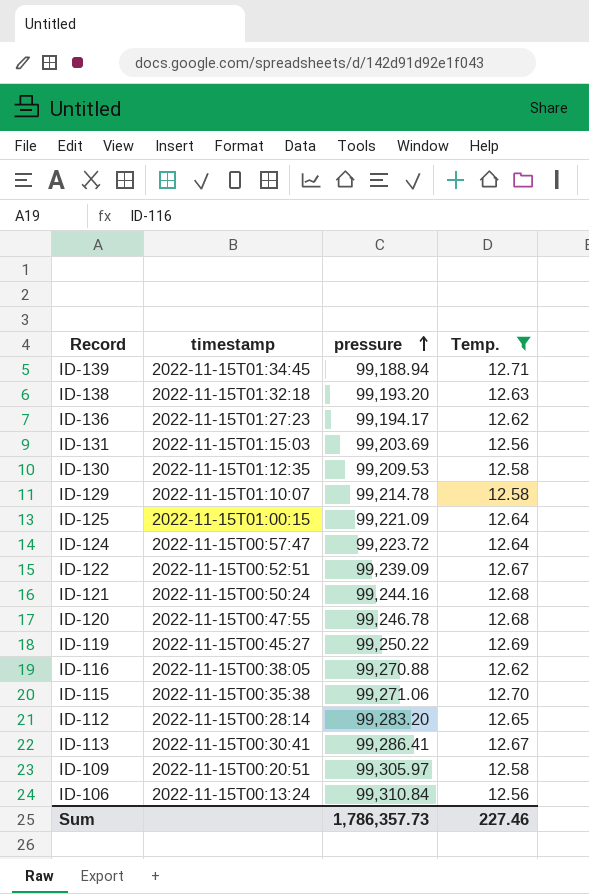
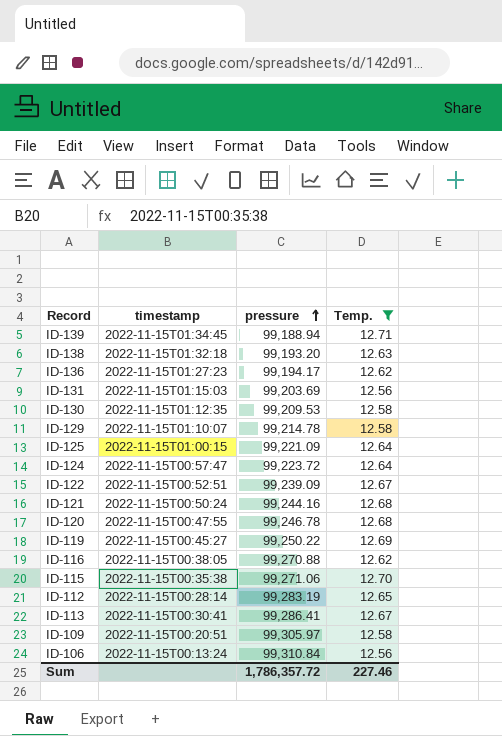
ID-112 | pressure: 99,283.20 -> 99,283.19
Sum | pressure: 1,786,357.73 -> 1,786,357.72

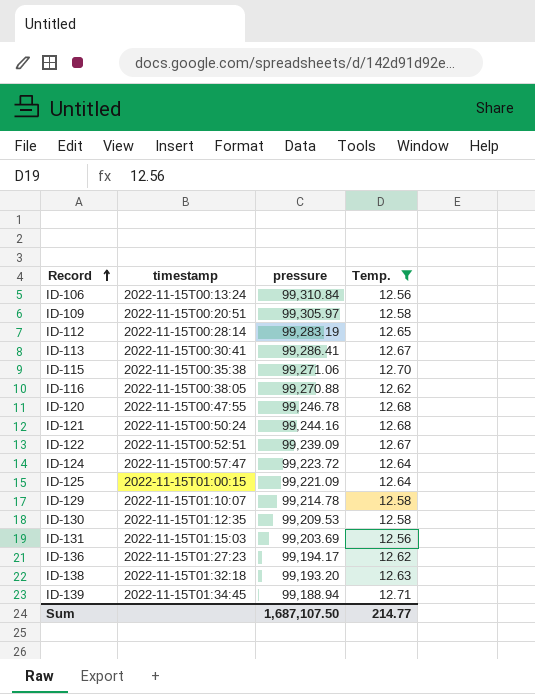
row order: pressure ascending -> Record ascending
row ID-119: 2022-11-15T00:45:27 | 99,250.22 | 12.69 -> none
Sum | pressure: 1,786,357.72 -> 1,687,107.50
Sum | Temp.: 227.46 -> 214.77

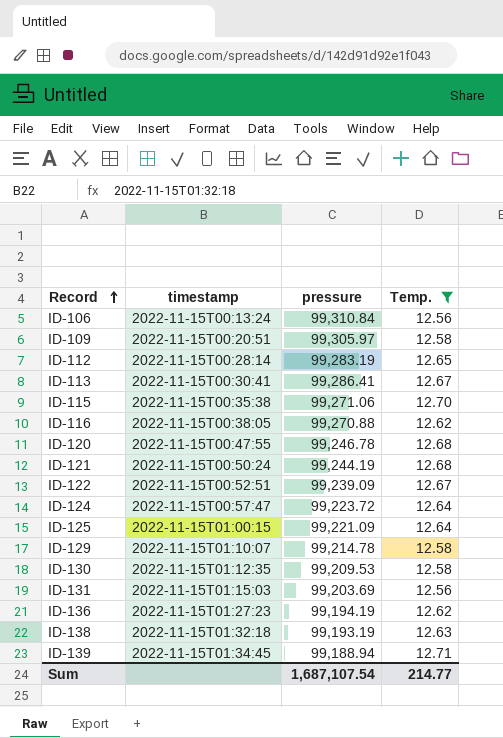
ID-121 | pressure: 99,244.16 -> 99,244.19
ID-136 | pressure: 99,194.17 -> 99,194.19
ID-138 | pressure: 99,193.20 -> 99,193.19
Sum | pressure: 1,687,107.50 -> 1,687,107.54

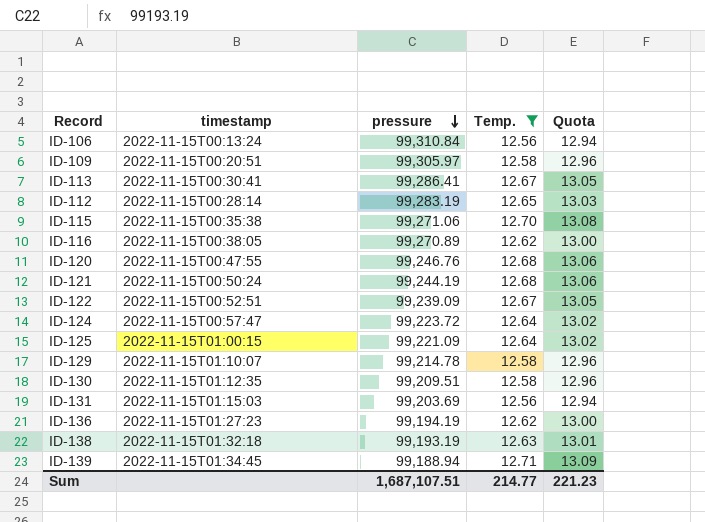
row order: Record ascending -> pressure descending
column Quota | formula: none -> [Temp.] * 1.03
ID-116 | pressure: 99,270.88 -> 99,270.89
ID-120 | pressure: 99,246.78 -> 99,246.76
ID-130 | pressure: 99,209.53 -> 99,209.51
Sum | pressure: 1,687,107.54 -> 1,687,107.51

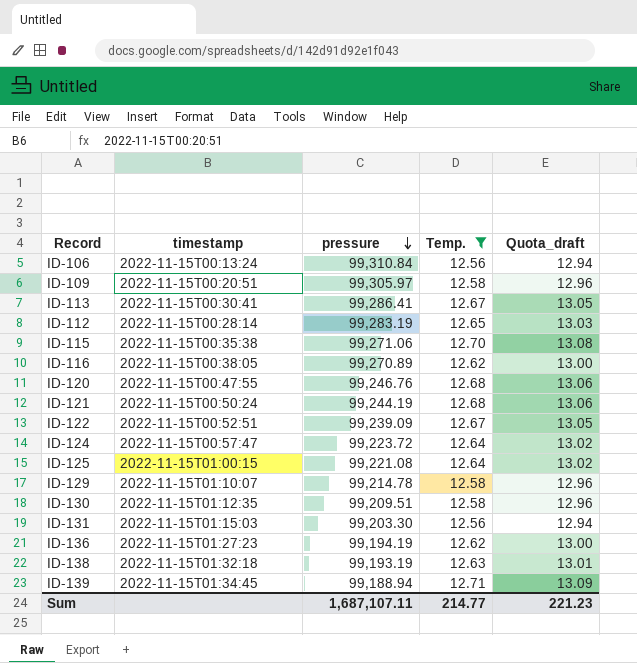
column name: Quota -> Quota_draft
ID-125 | pressure: 99,221.09 -> 99,221.08
ID-131 | pressure: 99,203.69 -> 99,203.30
Sum | pressure: 1,687,107.51 -> 1,687,107.11

